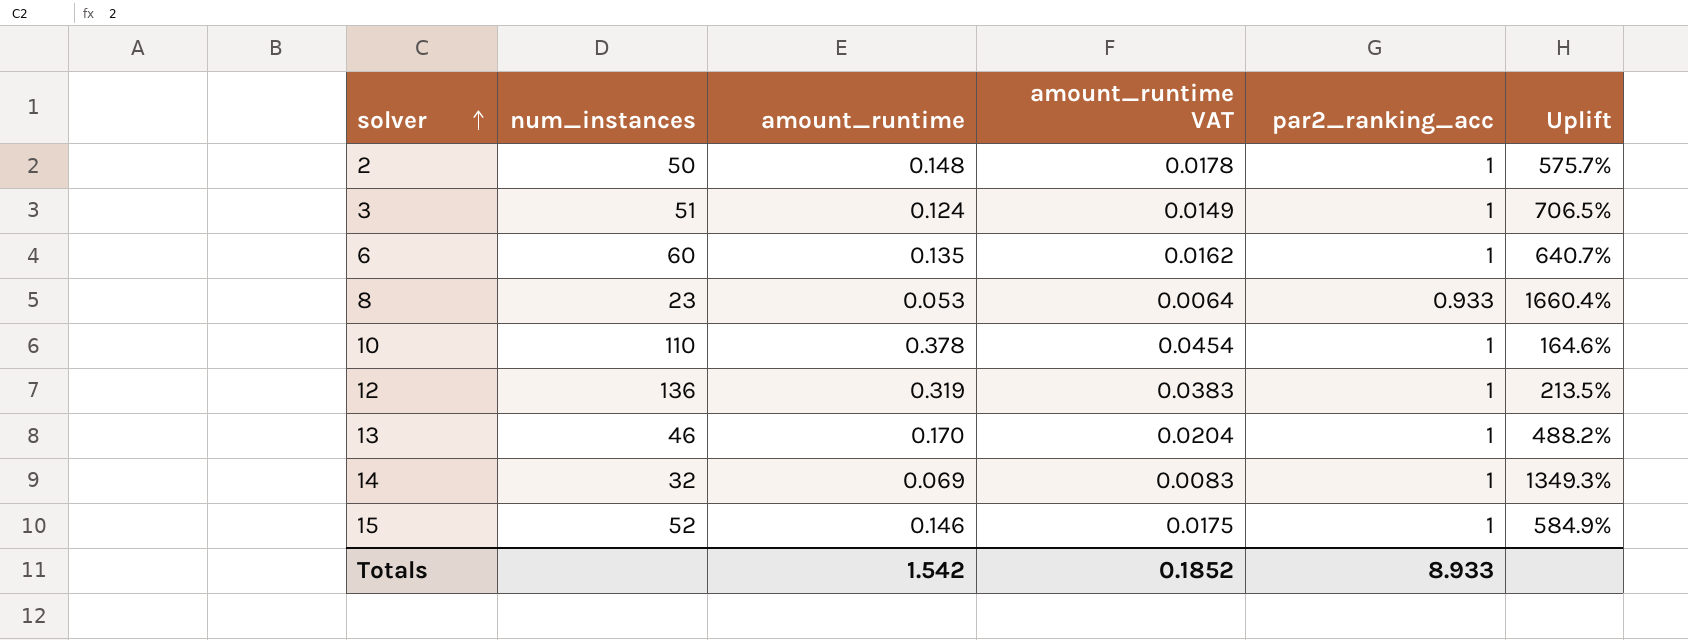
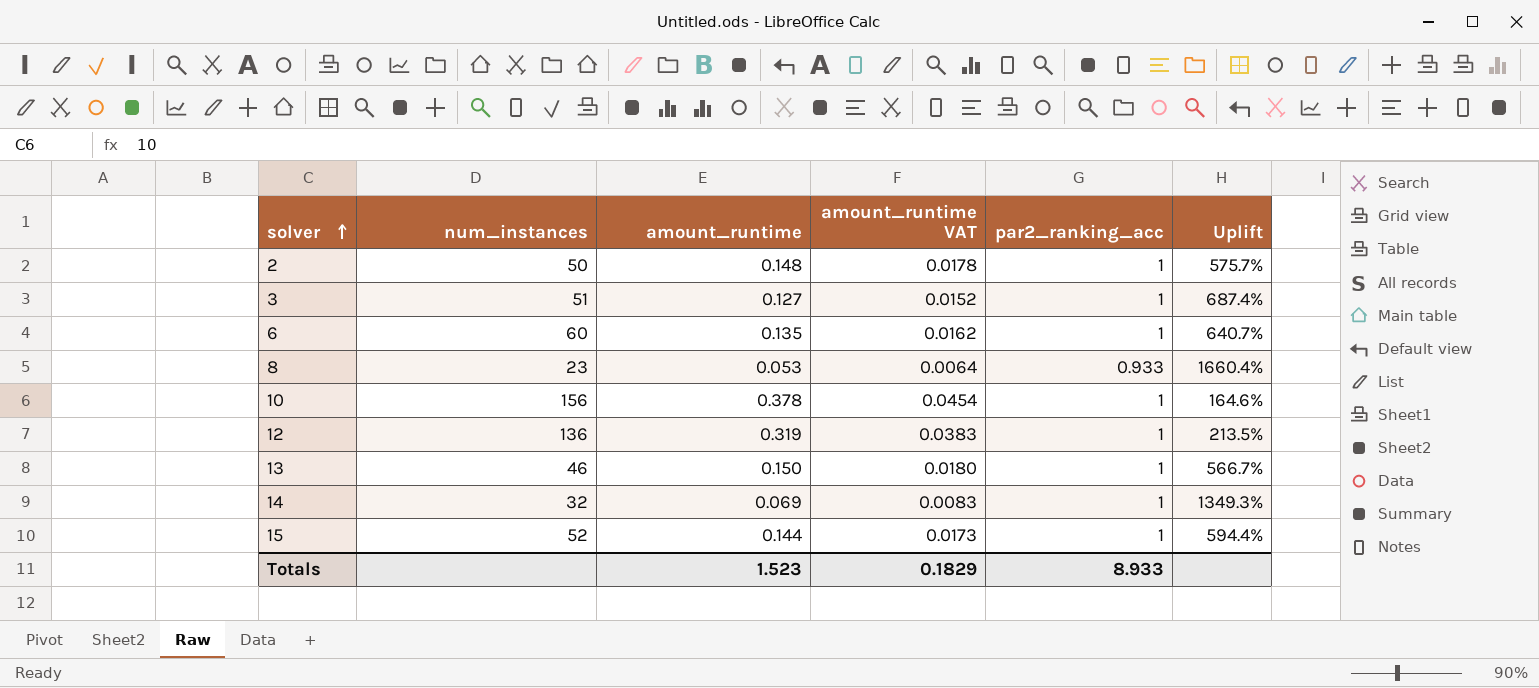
3 | amount_runtime: 0.124 -> 0.127
3 | amount_runtime VAT: 0.0149 -> 0.0152
3 | Uplift: 706.5% -> 687.4%
10 | num_instances: 110 -> 156
13 | amount_runtime: 0.170 -> 0.150
13 | amount_runtime VAT: 0.0204 -> 0.0180
13 | Uplift: 488.2% -> 566.7%
15 | amount_runtime: 0.146 -> 0.144
15 | amount_runtime VAT: 0.0175 -> 0.0173
15 | Uplift: 584.9% -> 594.4%
Totals | amount_runtime: 1.542 -> 1.523
Totals | amount_runtime VAT: 0.1852 -> 0.1829

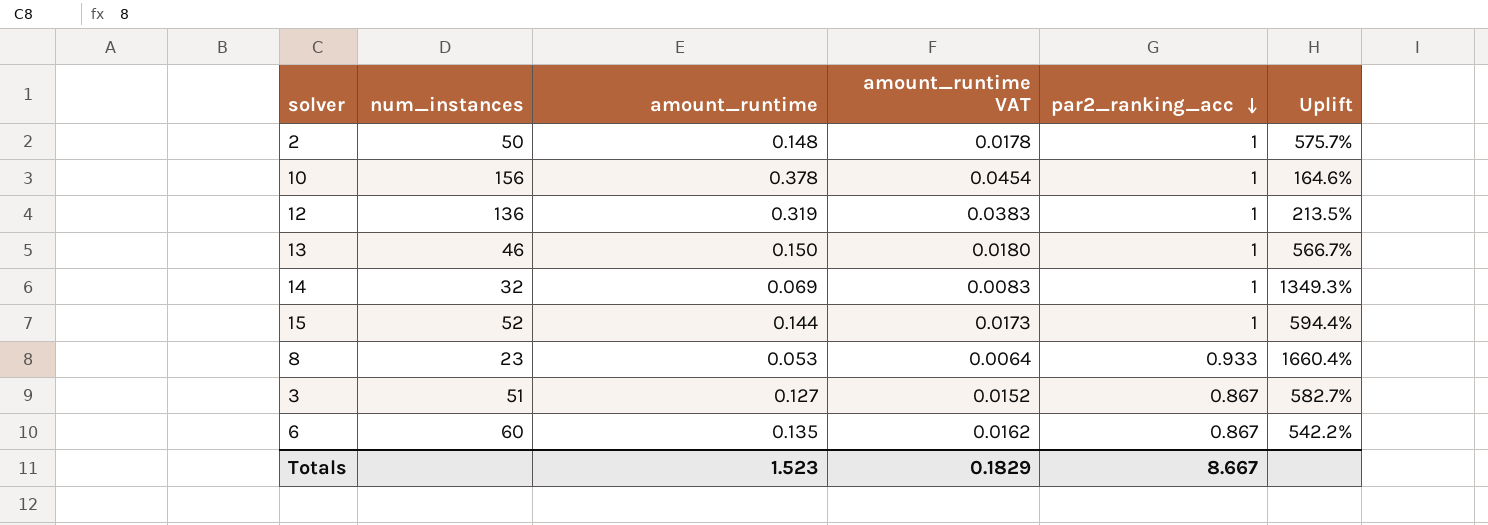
row order: solver ascending -> par2_ranking_acc descending
3 | par2_ranking_acc: 1 -> 0.867
3 | Uplift: 687.4% -> 582.7%
6 | par2_ranking_acc: 1 -> 0.867
6 | Uplift: 640.7% -> 542.2%
Totals | par2_ranking_acc: 8.933 -> 8.667

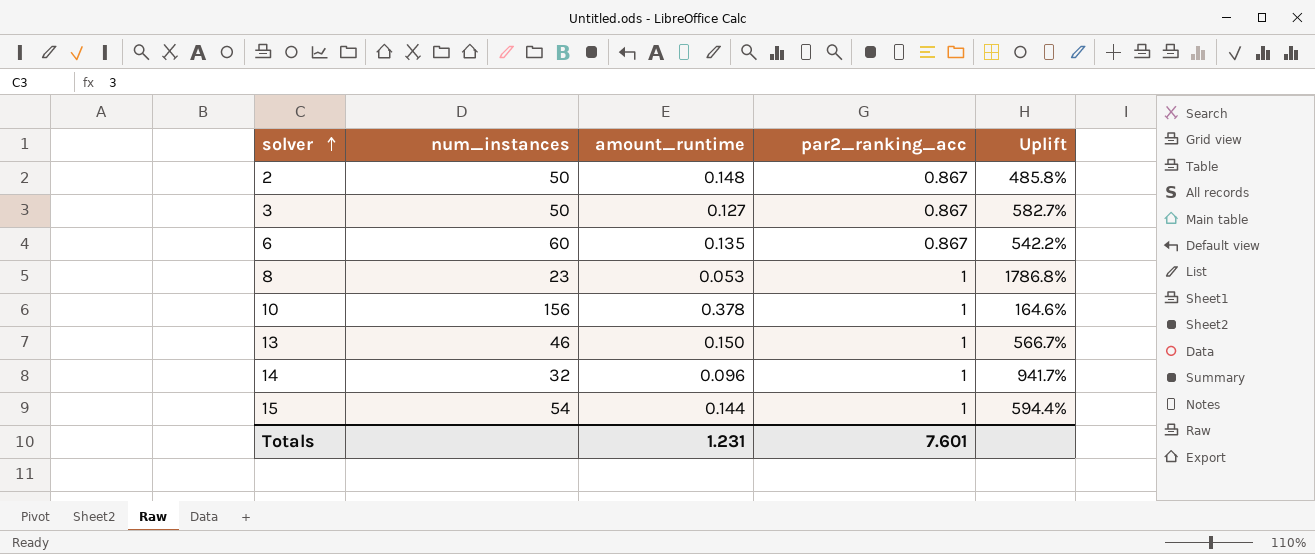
row order: par2_ranking_acc descending -> solver ascending
column amount_runtime VAT | formula: [amount_runtime] * 0.12 -> none
row 12: 136 | 0.319 | 0.0383 | 1 | 213.5% -> none
2 | par2_ranking_acc: 1 -> 0.867
2 | Uplift: 575.7% -> 485.8%
3 | num_instances: 51 -> 50
8 | par2_ranking_acc: 0.933 -> 1
8 | Uplift: 1660.4% -> 1786.8%
14 | amount_runtime: 0.069 -> 0.096
14 | Uplift: 1349.3% -> 941.7%
15 | num_instances: 52 -> 54
Totals | amount_runtime: 1.523 -> 1.231
Totals | par2_ranking_acc: 8.667 -> 7.601

